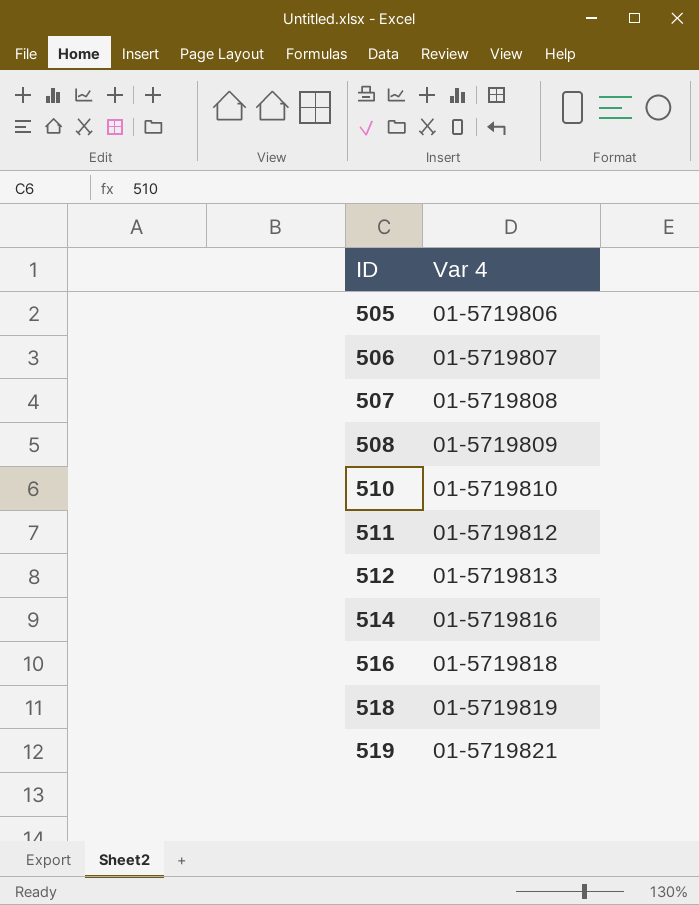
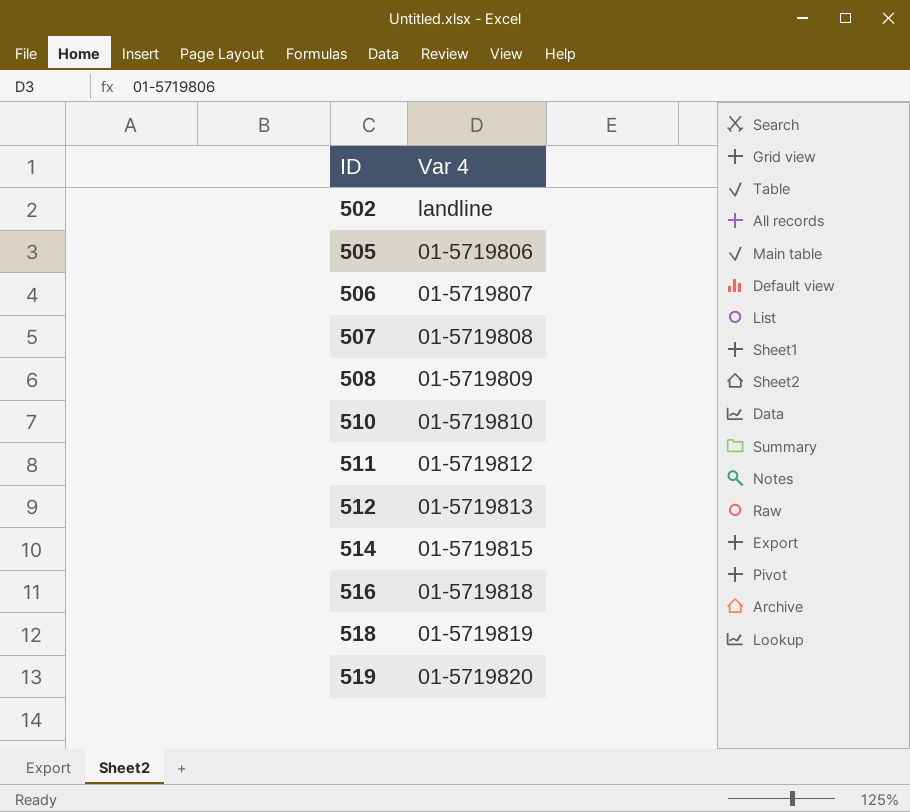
row 502: none -> landline
514 | Var 4: 01-5719816 -> 01-5719815
519 | Var 4: 01-5719821 -> 01-5719820

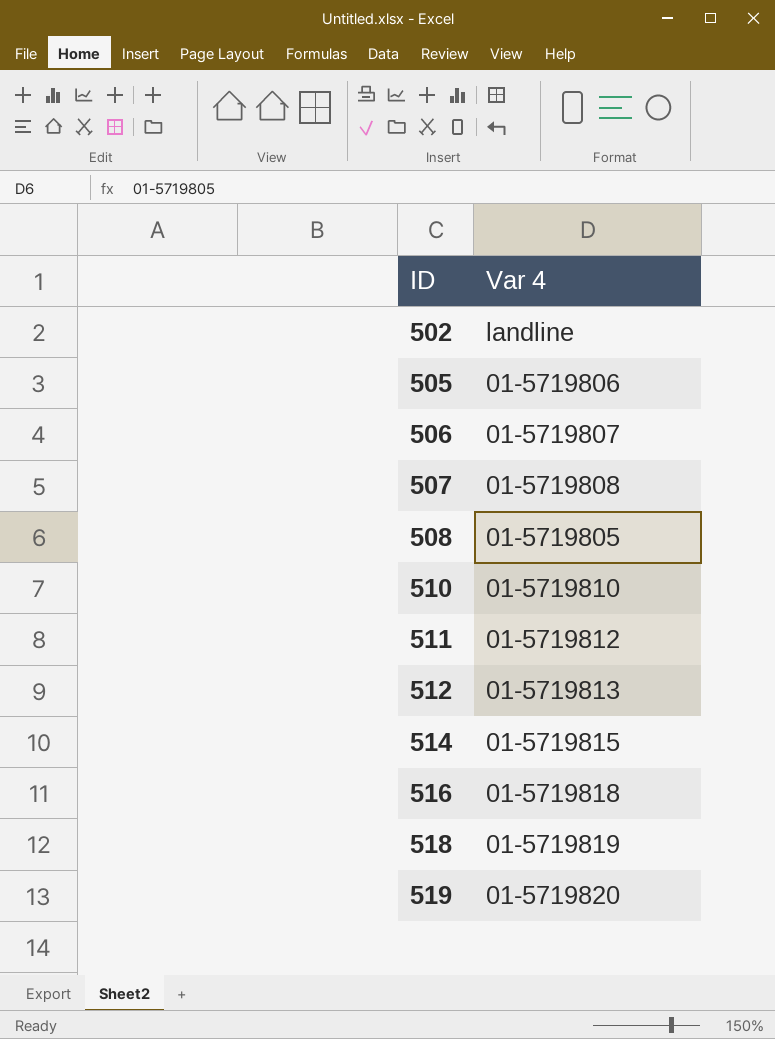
508 | Var 4: 01-5719809 -> 01-5719805

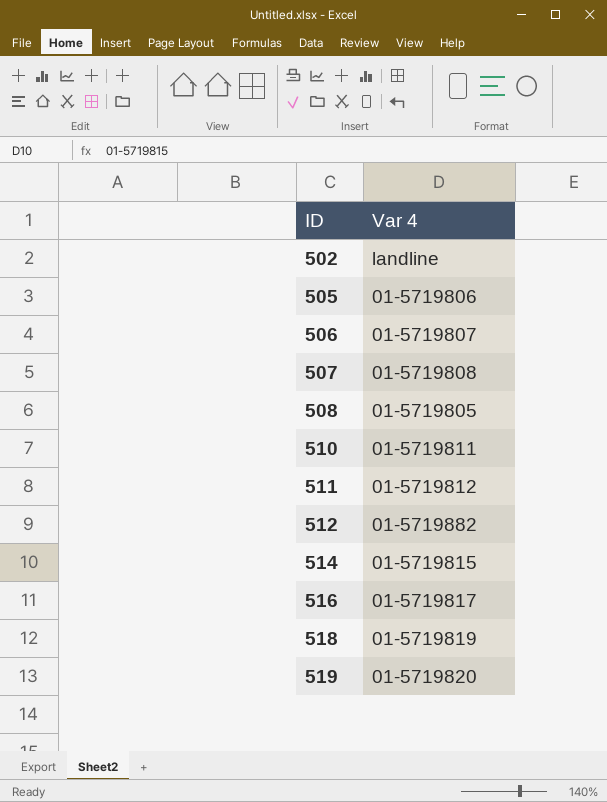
510 | Var 4: 01-5719810 -> 01-5719811
512 | Var 4: 01-5719813 -> 01-5719882
516 | Var 4: 01-5719818 -> 01-5719817

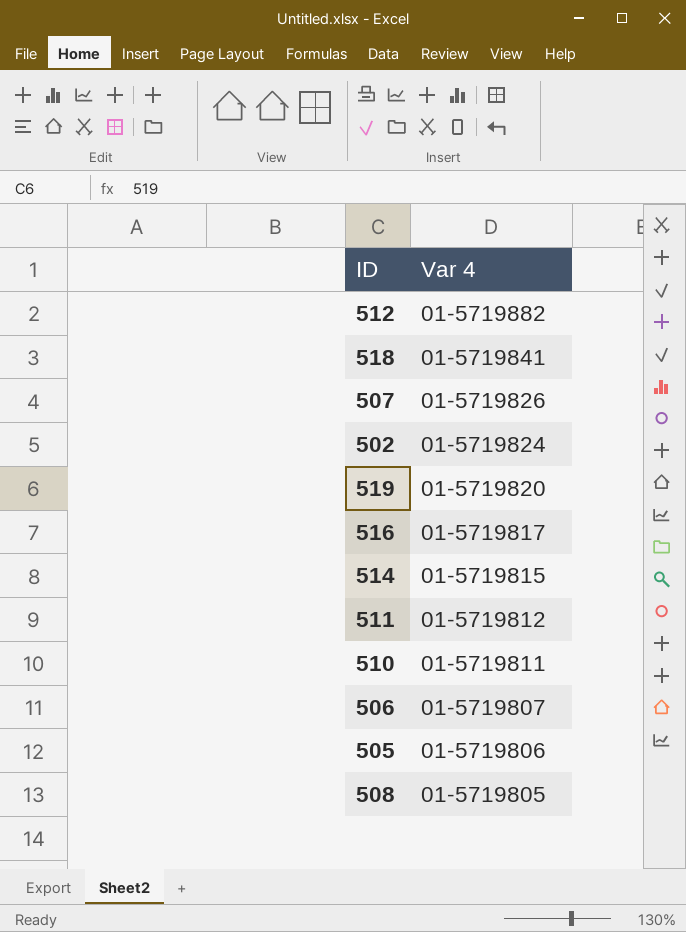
row order: ID ascending -> Var 4 descending
518 | Var 4: 01-5719819 -> 01-5719841
507 | Var 4: 01-5719808 -> 01-5719826
502 | Var 4: landline -> 01-5719824

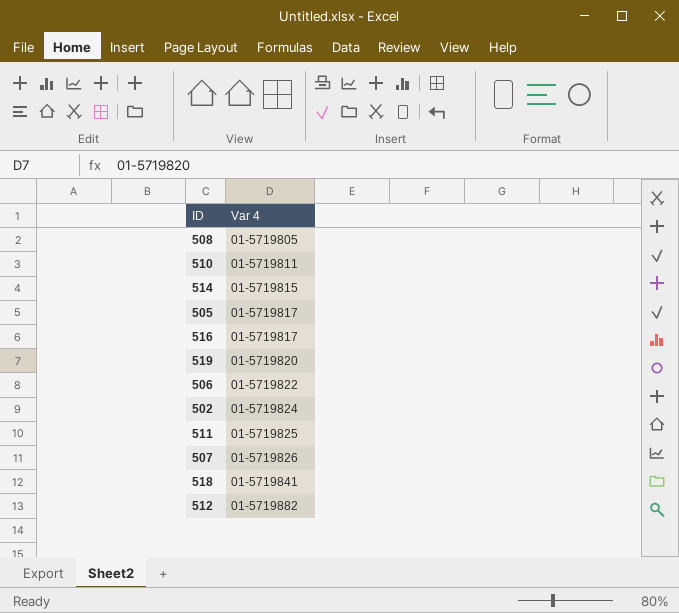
row order: Var 4 descending -> Var 4 ascending
505 | Var 4: 01-5719806 -> 01-5719817
506 | Var 4: 01-5719807 -> 01-5719822
511 | Var 4: 01-5719812 -> 01-5719825

